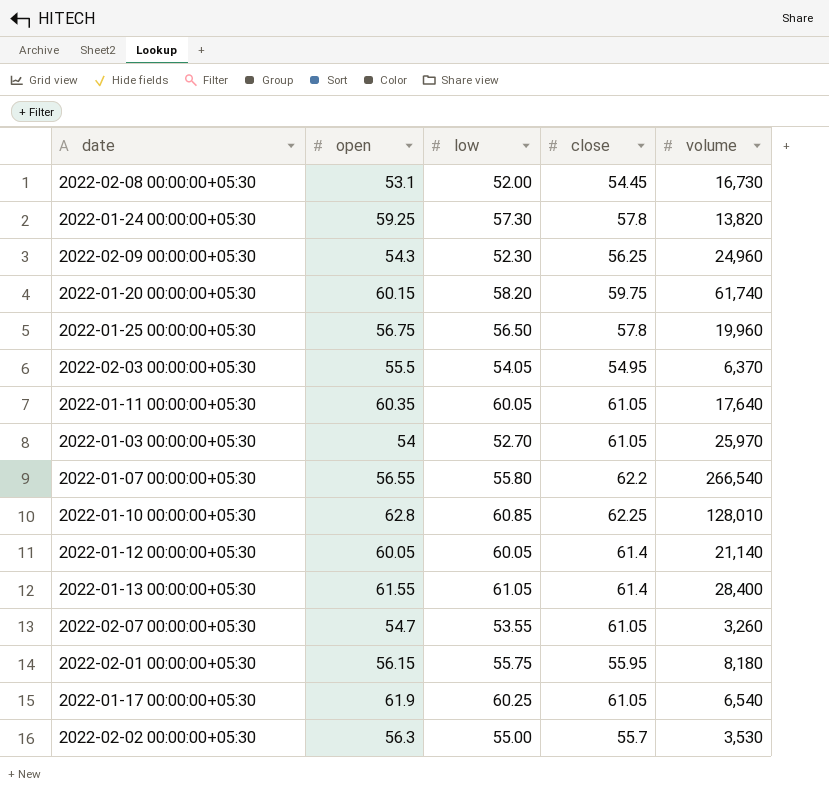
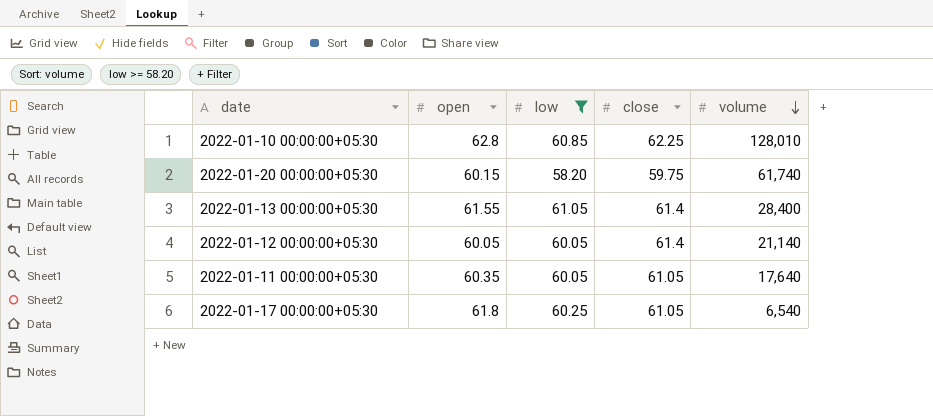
filter: none -> low >= 58.20
row order: none -> volume descending
2022-01-17 00:00:00+05:30 | open: 61.9 -> 61.8

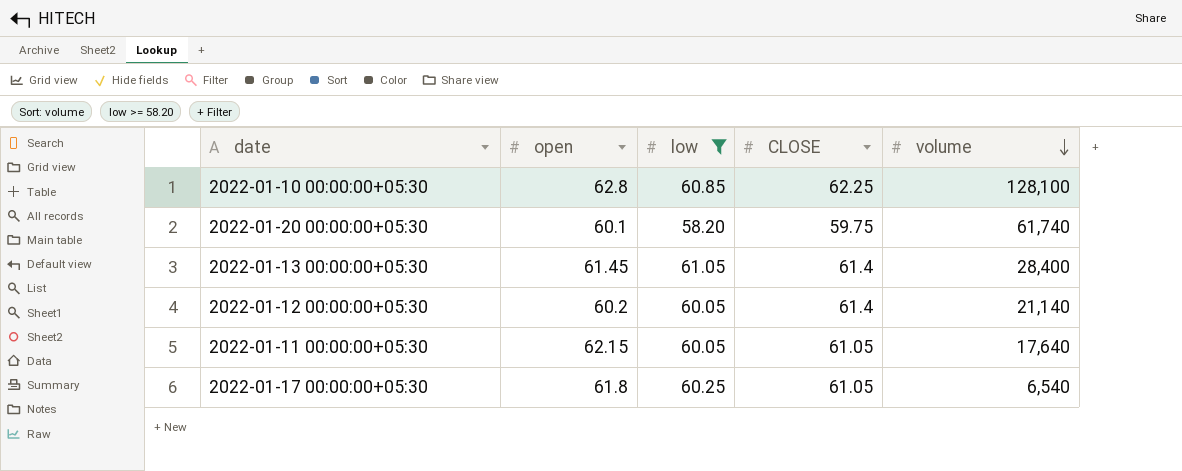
column name: close -> CLOSE
2022-01-10 00:00:00+05:30 | volume: 128,010 -> 128,100
2022-01-20 00:00:00+05:30 | open: 60.15 -> 60.1
2022-01-13 00:00:00+05:30 | open: 61.55 -> 61.45
2022-01-12 00:00:00+05:30 | open: 60.05 -> 60.2
2022-01-11 00:00:00+05:30 | open: 60.35 -> 62.15

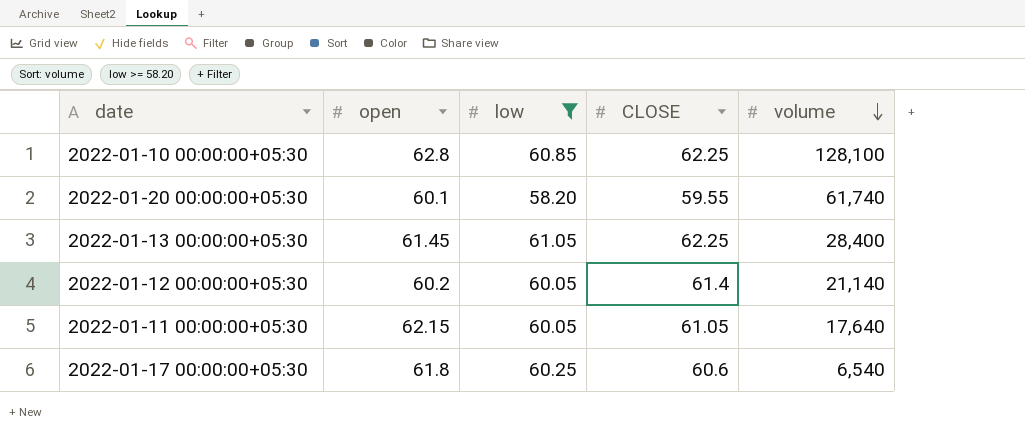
2022-01-20 00:00:00+05:30 | CLOSE: 59.75 -> 59.55
2022-01-13 00:00:00+05:30 | CLOSE: 61.4 -> 62.25
2022-01-17 00:00:00+05:30 | CLOSE: 61.05 -> 60.6

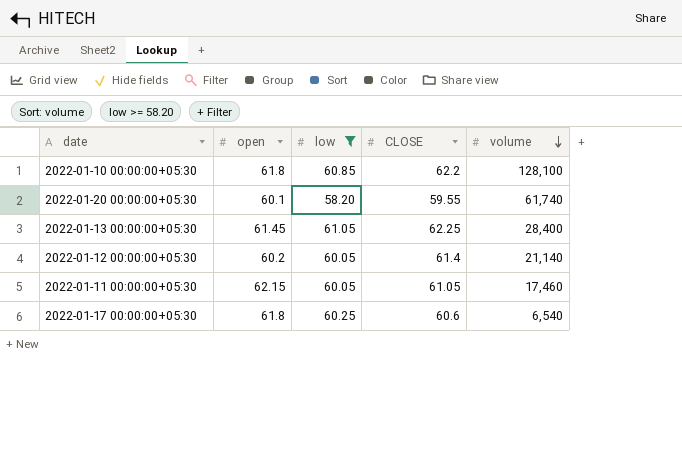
2022-01-10 00:00:00+05:30 | open: 62.8 -> 61.8
2022-01-10 00:00:00+05:30 | CLOSE: 62.25 -> 62.2
2022-01-11 00:00:00+05:30 | volume: 17,640 -> 17,460

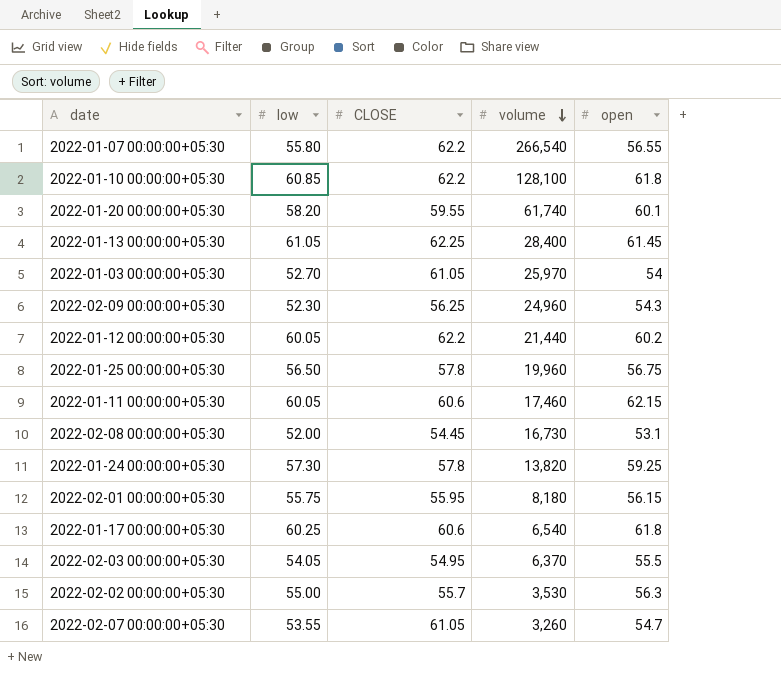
filter: low >= 58.20 -> none
column open | position: 2 -> 5
2022-01-12 00:00:00+05:30 | CLOSE: 61.4 -> 62.2
2022-01-12 00:00:00+05:30 | volume: 21,140 -> 21,440
2022-01-11 00:00:00+05:30 | CLOSE: 61.05 -> 60.6

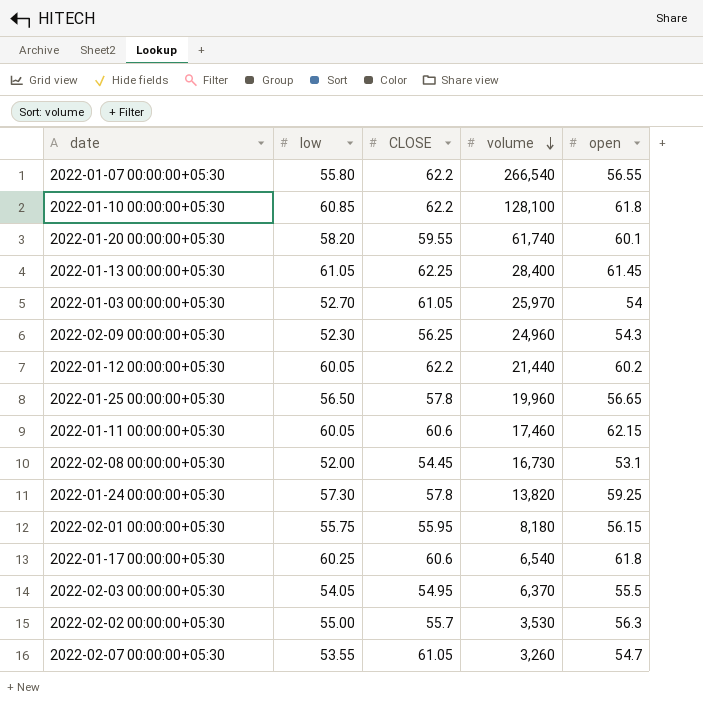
2022-01-25 00:00:00+05:30 | open: 56.75 -> 56.65

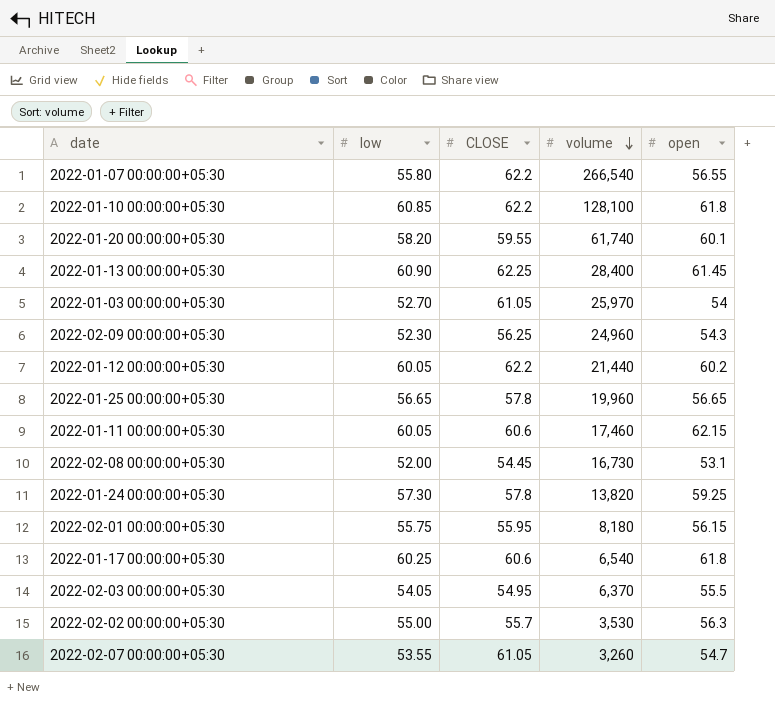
2022-01-13 00:00:00+05:30 | low: 61.05 -> 60.90
2022-01-25 00:00:00+05:30 | low: 56.50 -> 56.65

